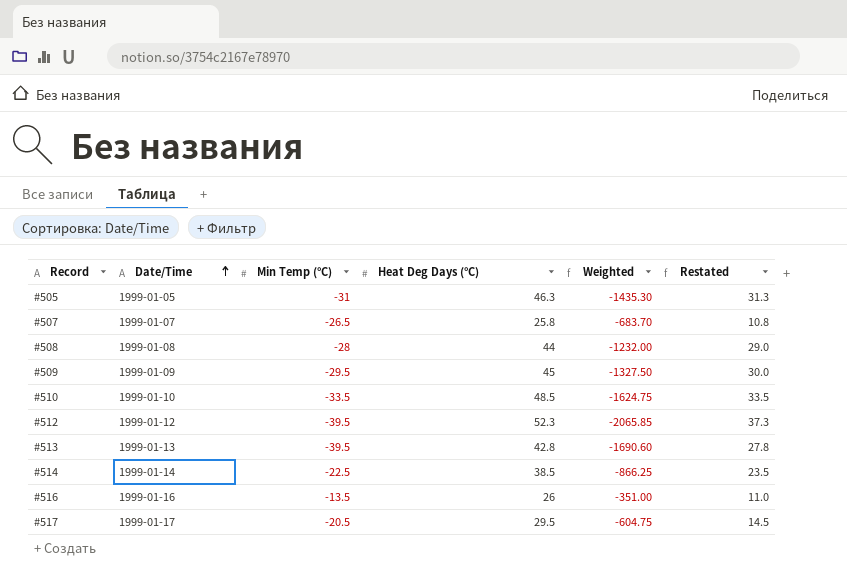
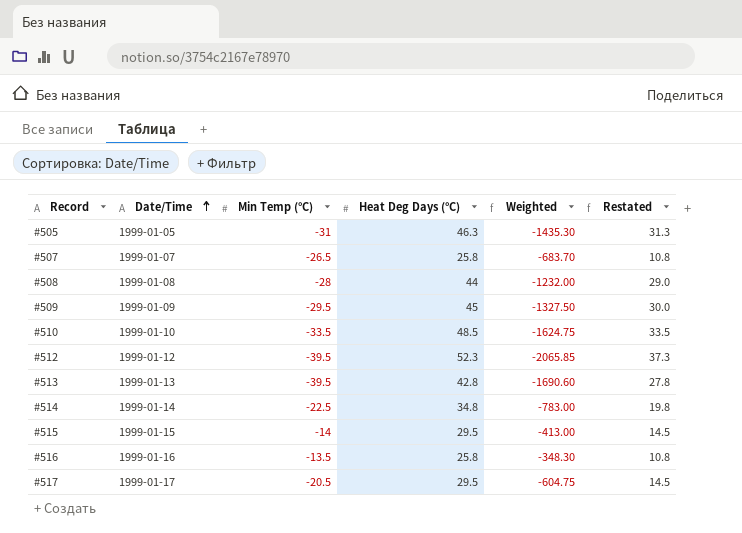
#514 | Heat Deg Days (°C): 38.5 -> 34.8
#514 | Weighted: -866.25 -> -783.00
#514 | Restated: 23.5 -> 19.8
row #515: none -> 1999-01-15 | -14 | 29.5 | -413.00 | 14.5
#516 | Heat Deg Days (°C): 26 -> 25.8
#516 | Weighted: -351.00 -> -348.30
#516 | Restated: 11.0 -> 10.8

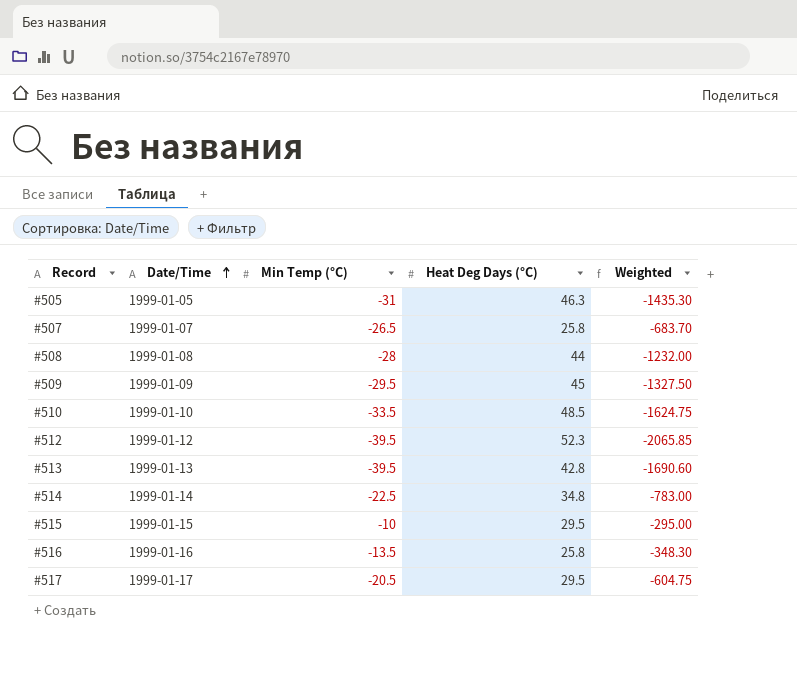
column Restated | formula: [Heat Deg Days (°C)] - 15 -> none
#515 | Min Temp (°C): -14 -> -10
#515 | Weighted: -413.00 -> -295.00

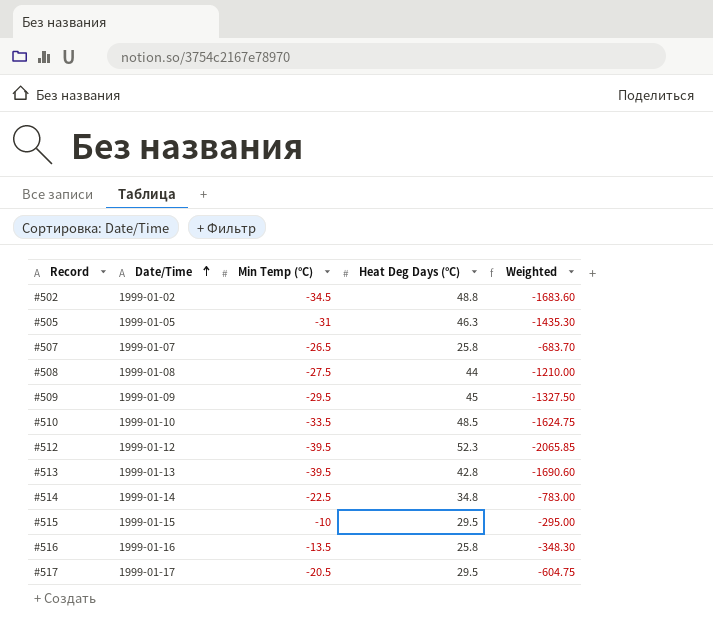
row #502: none -> 1999-01-02 | -34.5 | 48.8 | -1683.60
#508 | Min Temp (°C): -28 -> -27.5
#508 | Weighted: -1232.00 -> -1210.00

